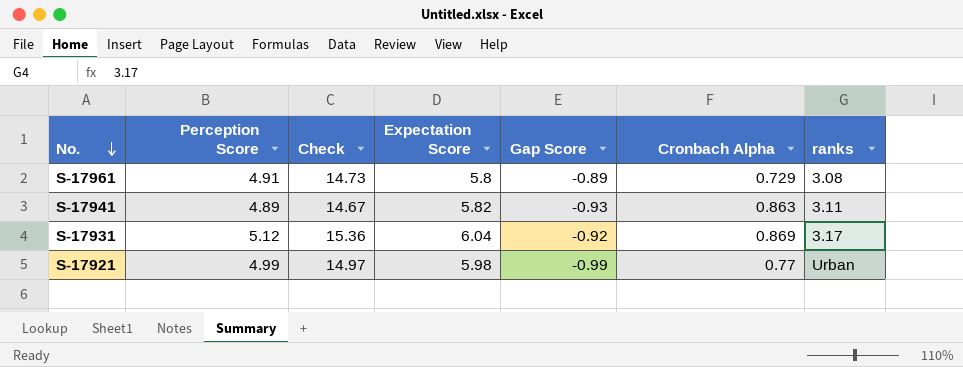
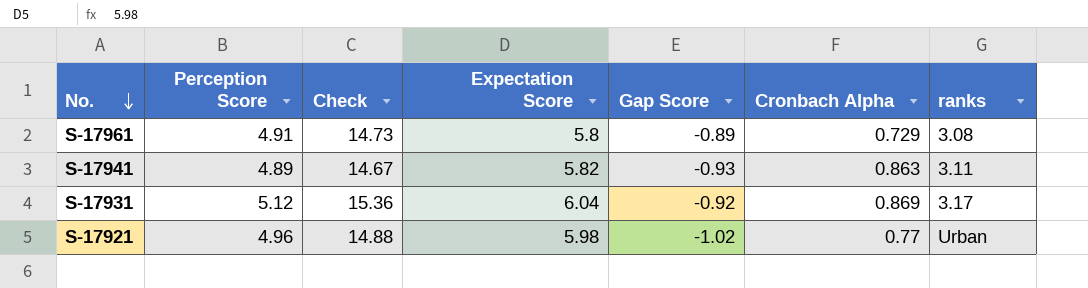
S-17921 | Perception Score: 4.99 -> 4.96
S-17921 | Check: 14.97 -> 14.88
S-17921 | Gap Score: -0.99 -> -1.02

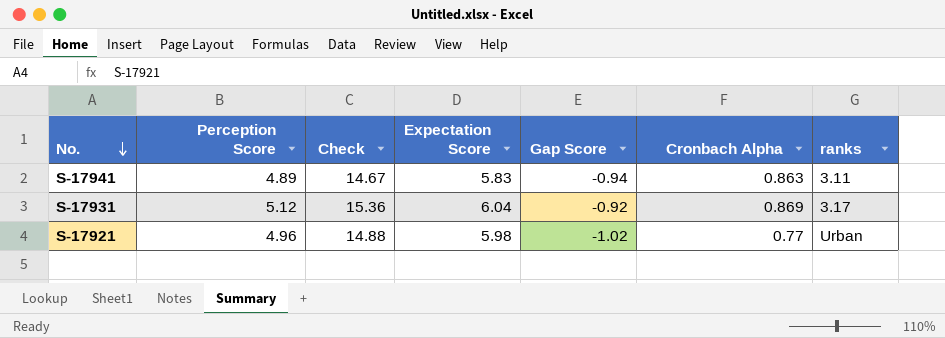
row S-17961: 4.91 | 14.73 | 5.8 | -0.89 | 0.729 | 3.08 -> none
S-17941 | Expectation Score: 5.82 -> 5.83
S-17941 | Gap Score: -0.93 -> -0.94

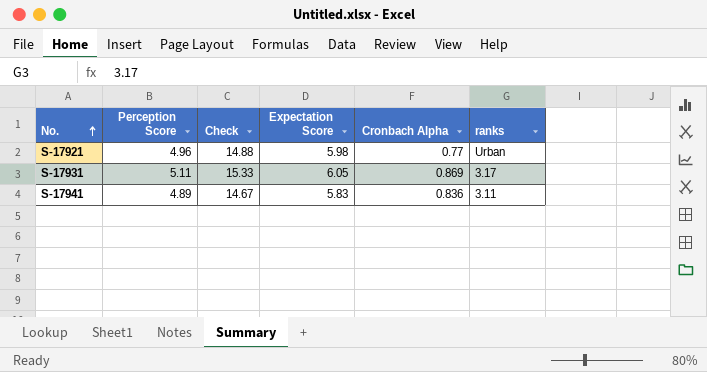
row order: No. descending -> No. ascending
column Gap Score | formula: [Perception Score] - [Expectation Score] -> none
S-17931 | Perception Score: 5.12 -> 5.11
S-17931 | Check: 15.36 -> 15.33
S-17931 | Expectation Score: 6.04 -> 6.05
S-17941 | Cronbach Alpha: 0.863 -> 0.836

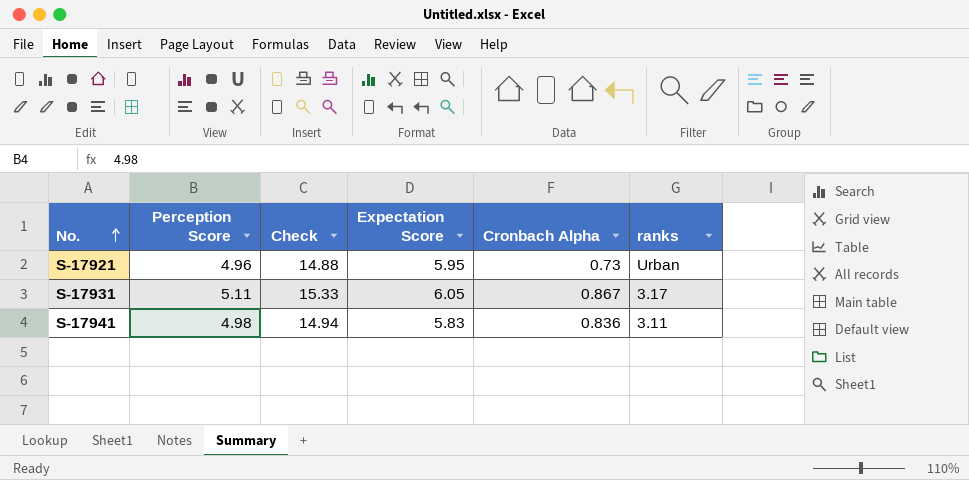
S-17921 | Expectation Score: 5.98 -> 5.95
S-17921 | Cronbach Alpha: 0.77 -> 0.73
S-17931 | Cronbach Alpha: 0.869 -> 0.867
S-17941 | Perception Score: 4.89 -> 4.98
S-17941 | Check: 14.67 -> 14.94

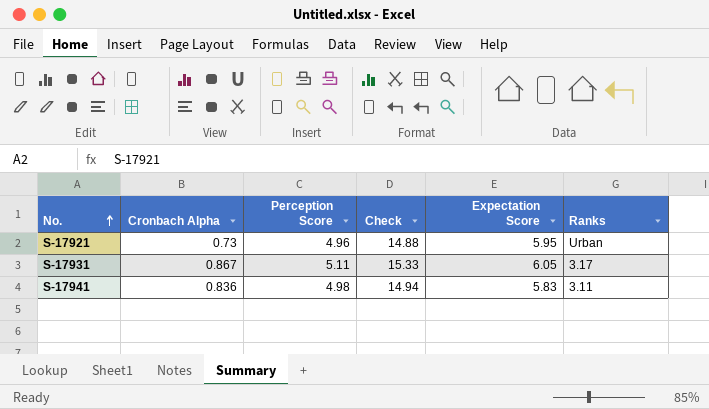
column Cronbach Alpha | position: 5 -> 2
column name: ranks -> Ranks

